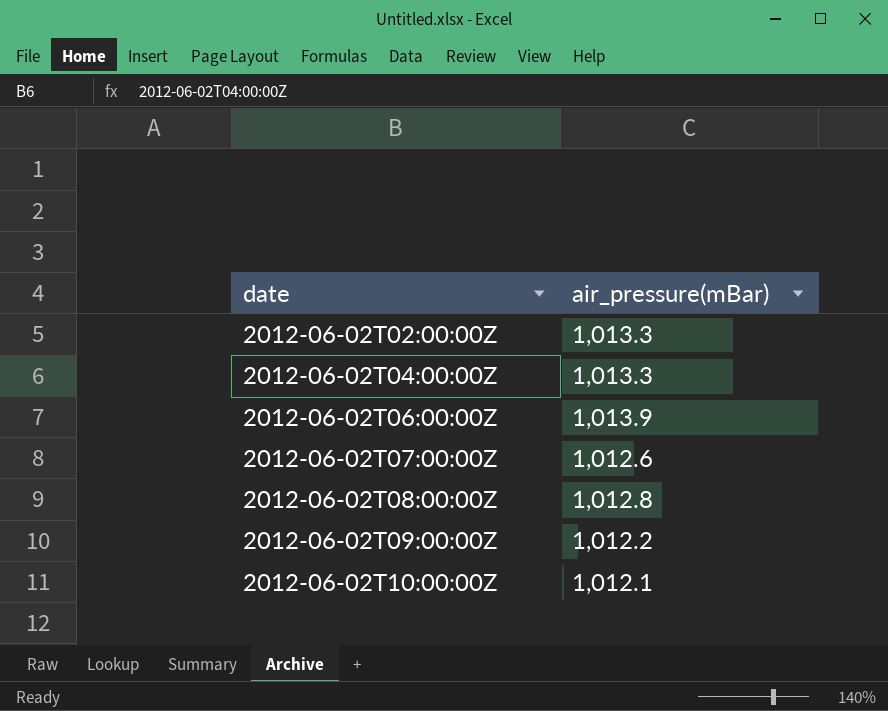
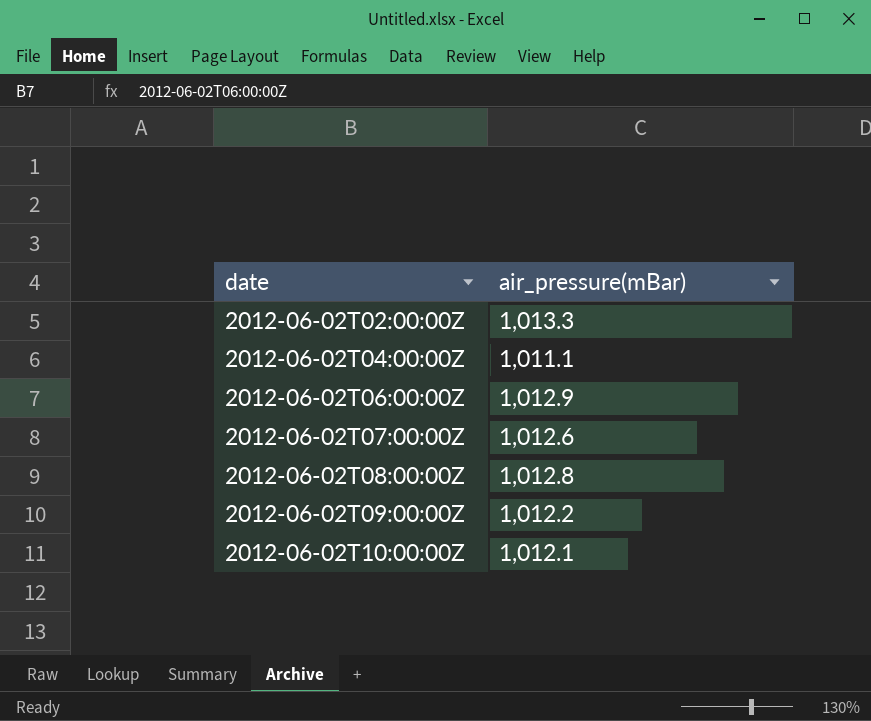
2012-06-02T04:00:00Z | air_pressure(mBar): 1,013.3 -> 1,011.1
2012-06-02T06:00:00Z | air_pressure(mBar): 1,013.9 -> 1,012.9

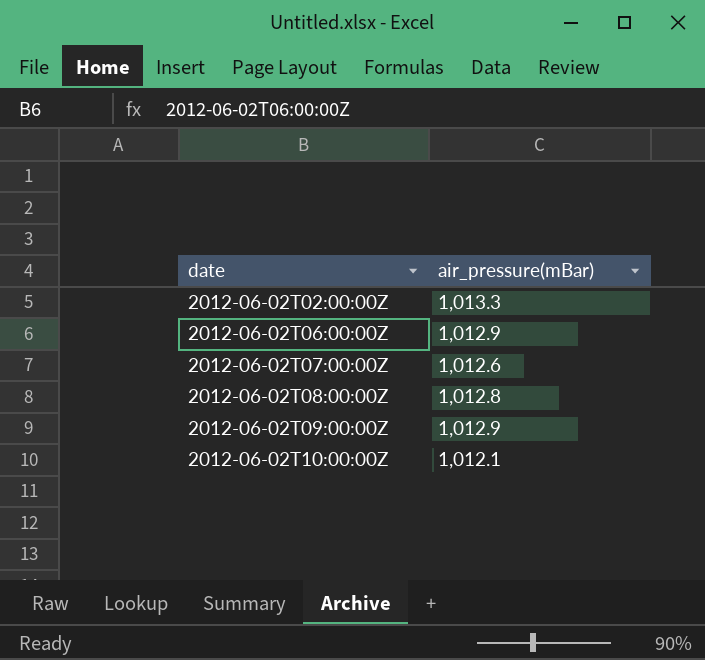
row 2012-06-02T04:00:00Z: 1,011.1 -> none
2012-06-02T09:00:00Z | air_pressure(mBar): 1,012.2 -> 1,012.9

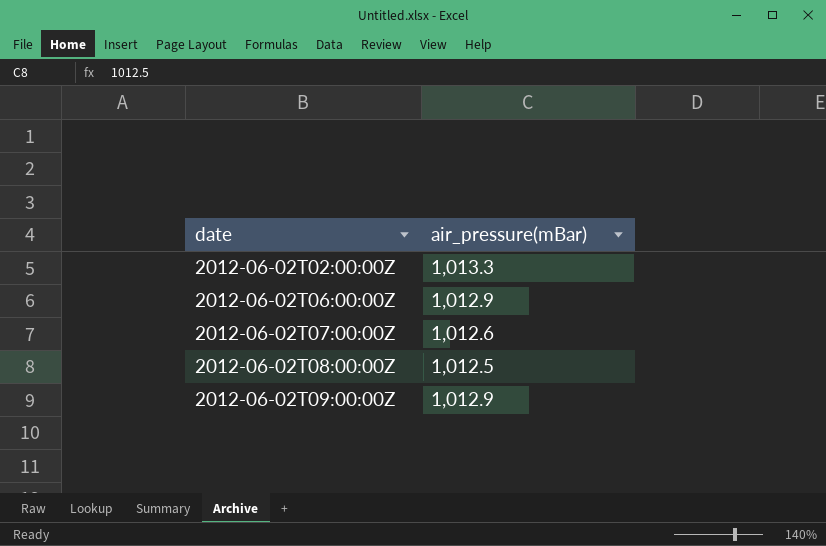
row 2012-06-02T10:00:00Z: 1,012.1 -> none
2012-06-02T08:00:00Z | air_pressure(mBar): 1,012.8 -> 1,012.5

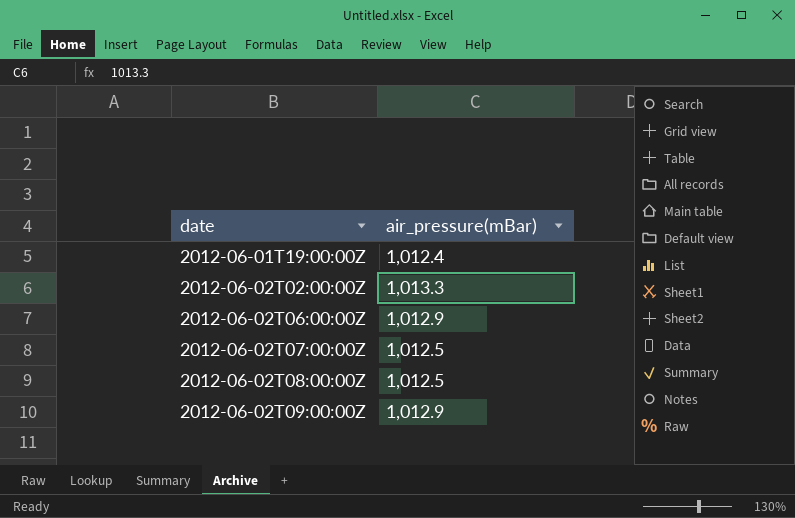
row 2012-06-01T19:00:00Z: none -> 1,012.4
2012-06-02T07:00:00Z | air_pressure(mBar): 1,012.6 -> 1,012.5

